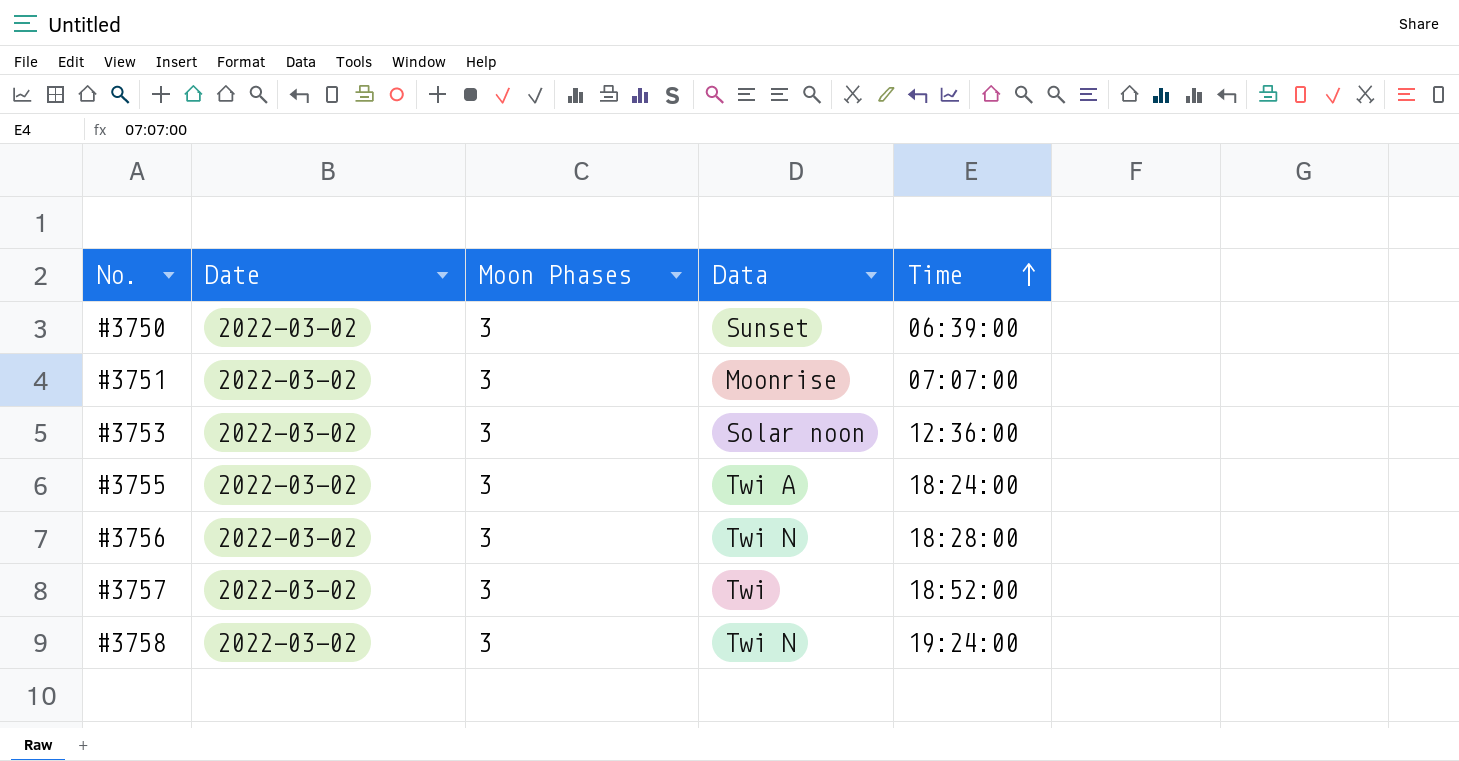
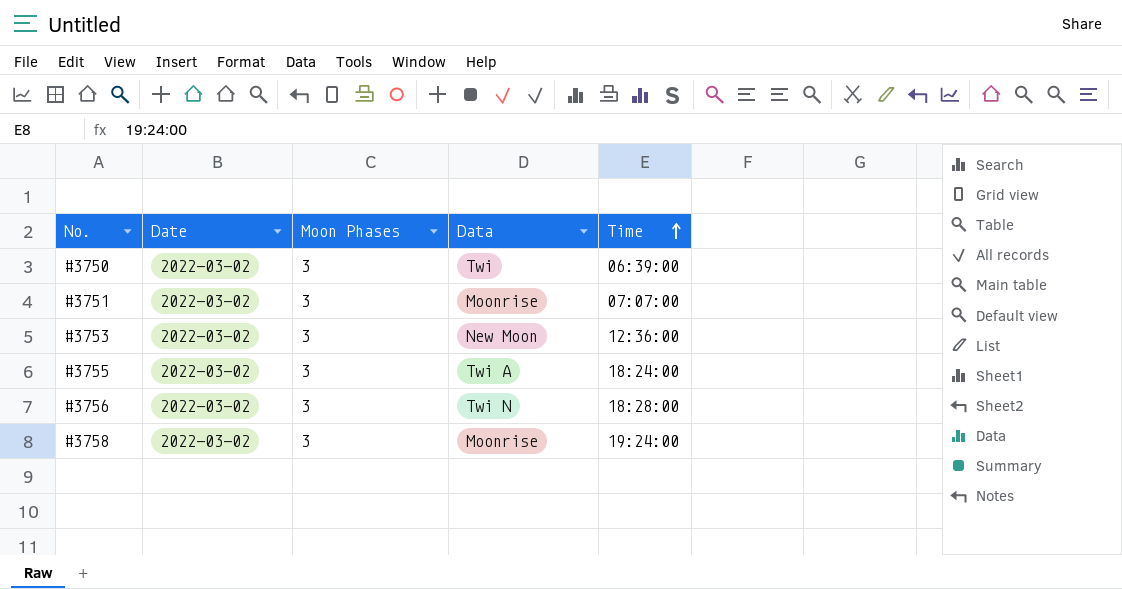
row #3757: 2022-03-02 | 3 | Twi | 18:52:00 -> none
#3750 | Data: Sunset -> Twi
#3753 | Data: Solar noon -> New Moon
#3758 | Data: Twi N -> Moonrise

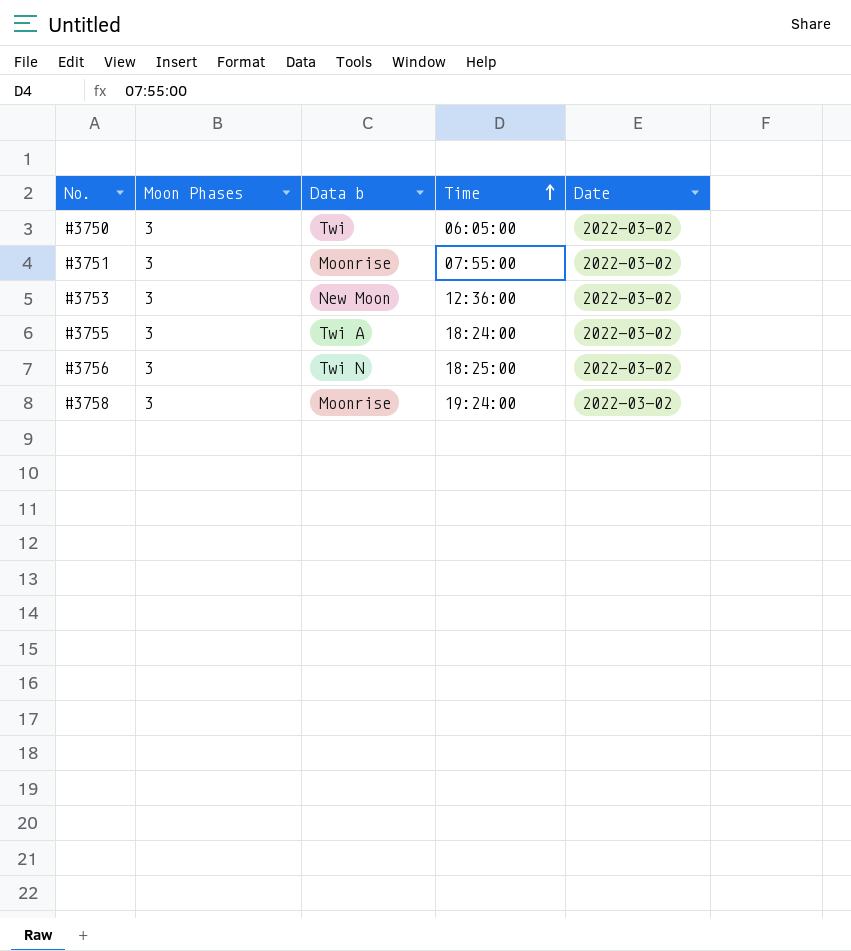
column name: Data -> Data b
column Date | position: 2 -> 5
#3750 | Time: 06:39:00 -> 06:05:00
#3751 | Time: 07:07:00 -> 07:55:00
#3756 | Time: 18:28:00 -> 18:25:00

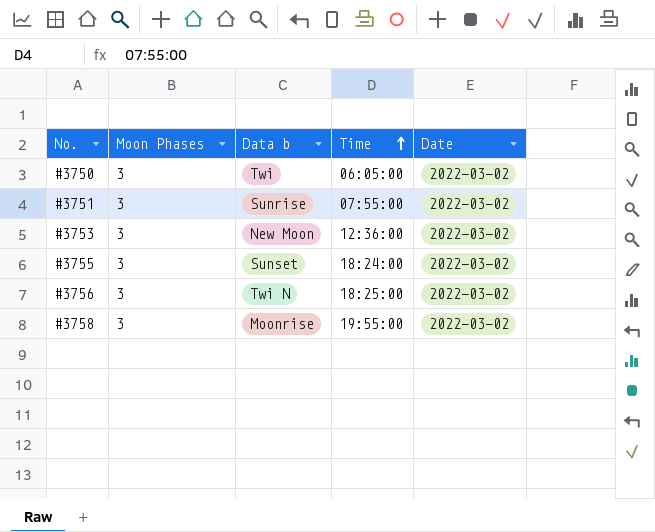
#3751 | Data b: Moonrise -> Sunrise
#3755 | Data b: Twi A -> Sunset
#3758 | Time: 19:24:00 -> 19:55:00

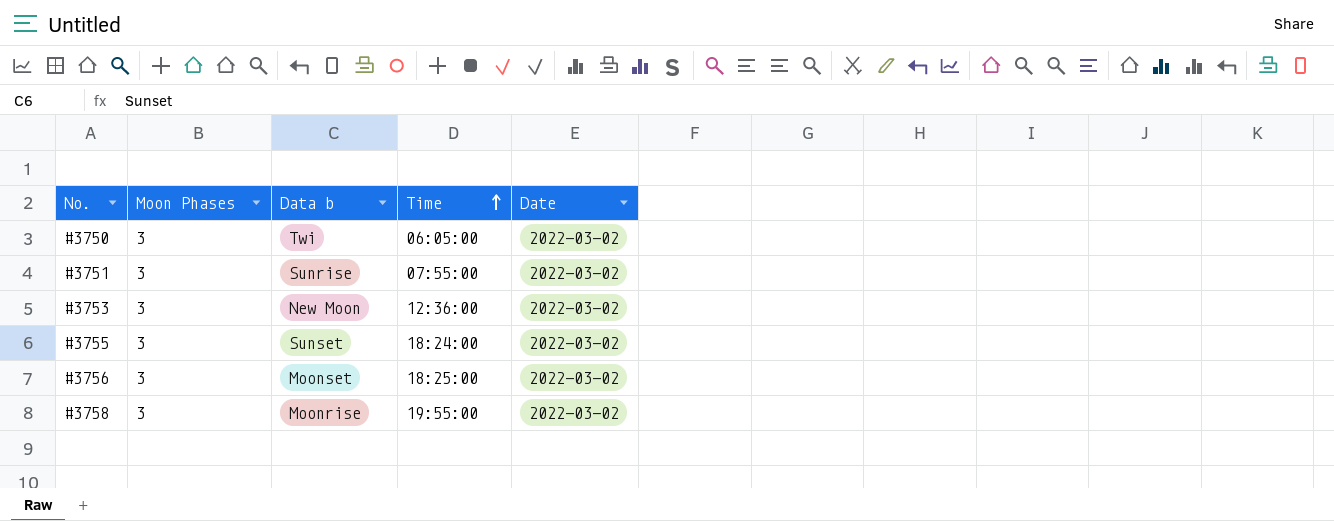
#3756 | Data b: Twi N -> Moonset

